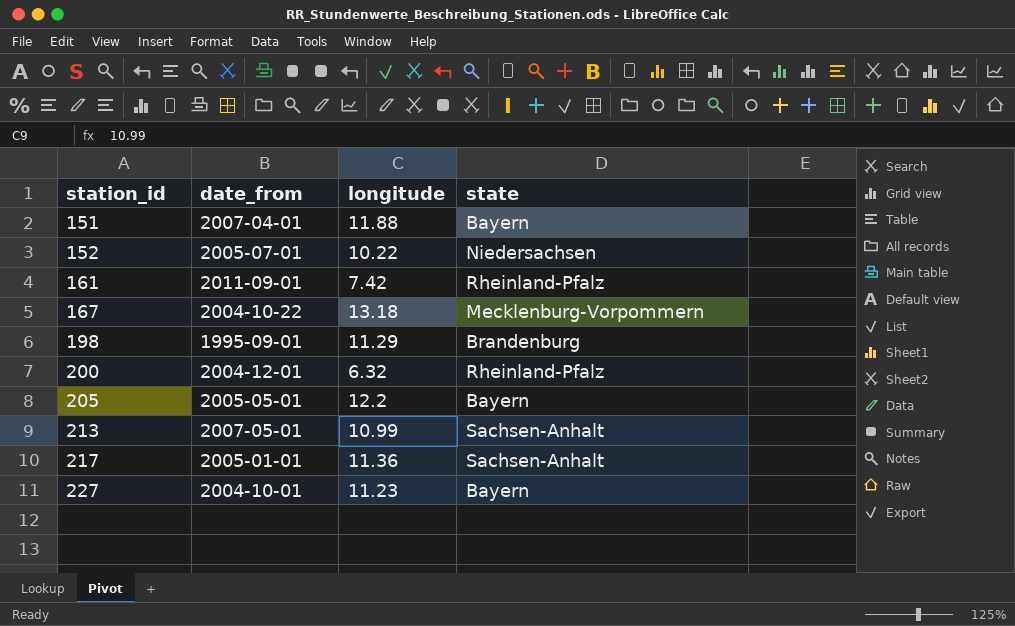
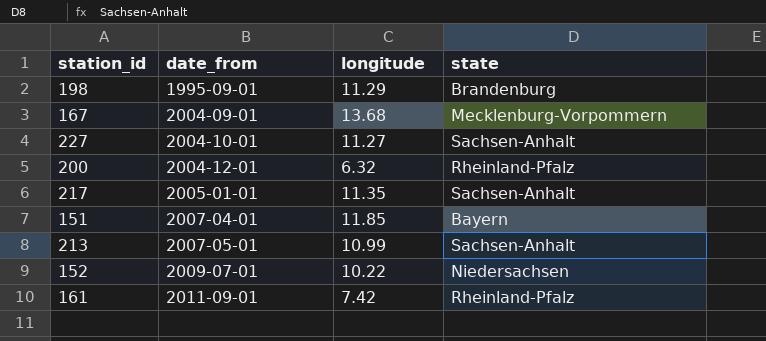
row order: station_id ascending -> date_from ascending
row 205: 2005-05-01 | 12.2 | Bayern -> none
167 | date_from: 2004-10-22 -> 2004-09-01
167 | longitude: 13.18 -> 13.68
227 | longitude: 11.23 -> 11.27
227 | state: Bayern -> Sachsen-Anhalt
217 | longitude: 11.36 -> 11.35
151 | longitude: 11.88 -> 11.85
152 | date_from: 2005-07-01 -> 2009-07-01

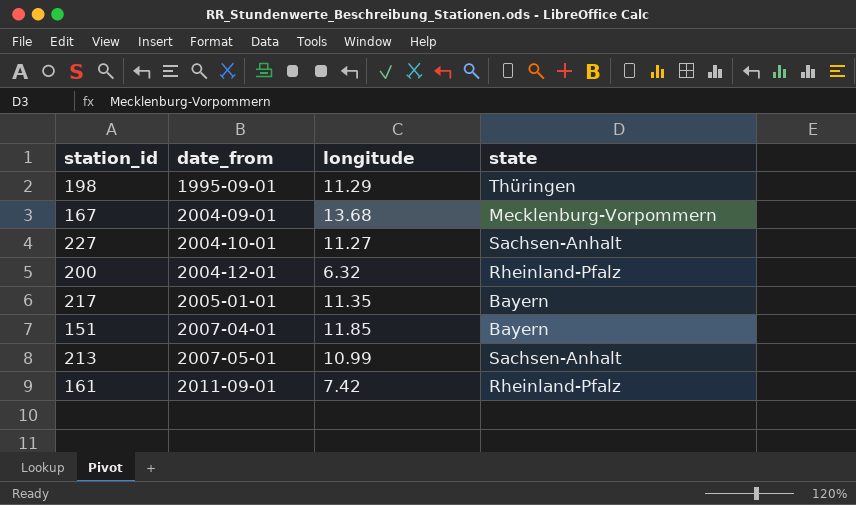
row 152: 2009-07-01 | 10.22 | Niedersachsen -> none
198 | state: Brandenburg -> Thüringen
217 | state: Sachsen-Anhalt -> Bayern

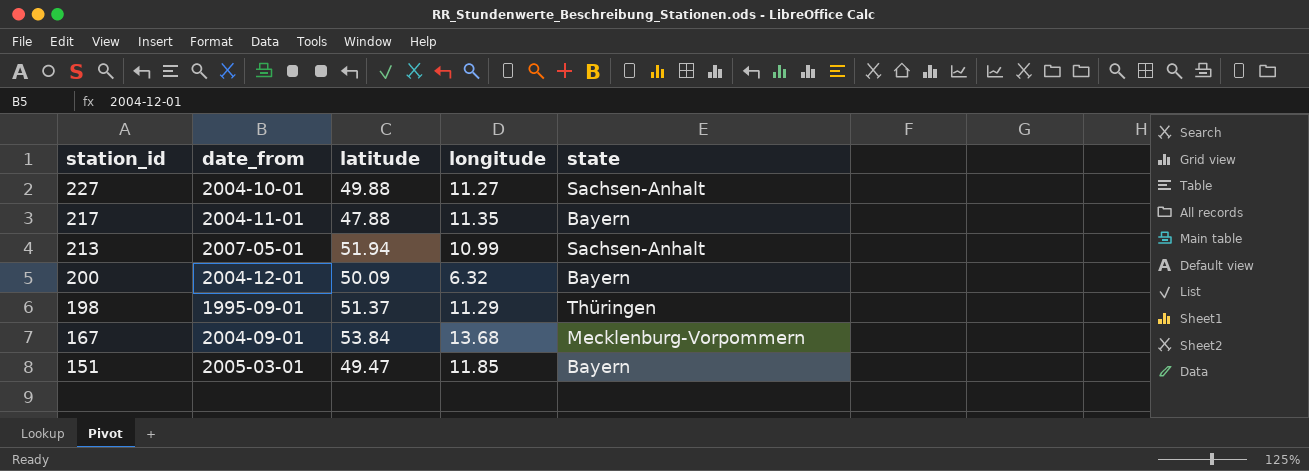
row order: date_from ascending -> station_id descending
column latitude | position: none -> 3
row 161: 2011-09-01 | 7.42 | Rheinland-Pfalz -> none
217 | date_from: 2005-01-01 -> 2004-11-01
200 | state: Rheinland-Pfalz -> Bayern
151 | date_from: 2007-04-01 -> 2005-03-01

